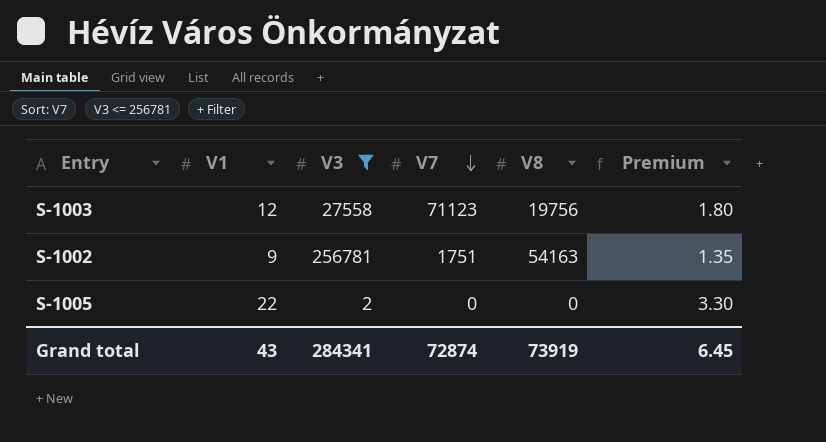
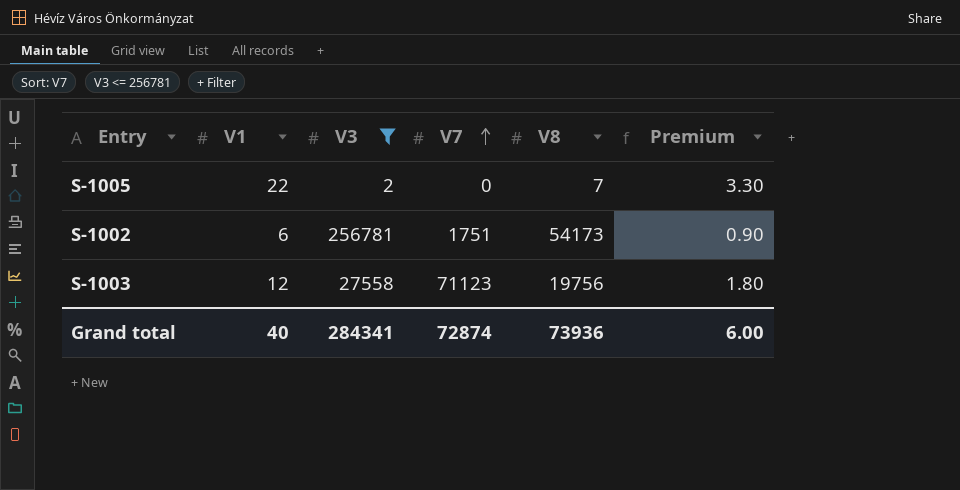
row order: V7 descending -> V7 ascending
S-1005 | V8: 0 -> 7
S-1002 | V1: 9 -> 6
S-1002 | V8: 54163 -> 54173
S-1002 | Premium: 1.35 -> 0.90
Grand total | V1: 43 -> 40
Grand total | V8: 73919 -> 73936
Grand total | Premium: 6.45 -> 6.00

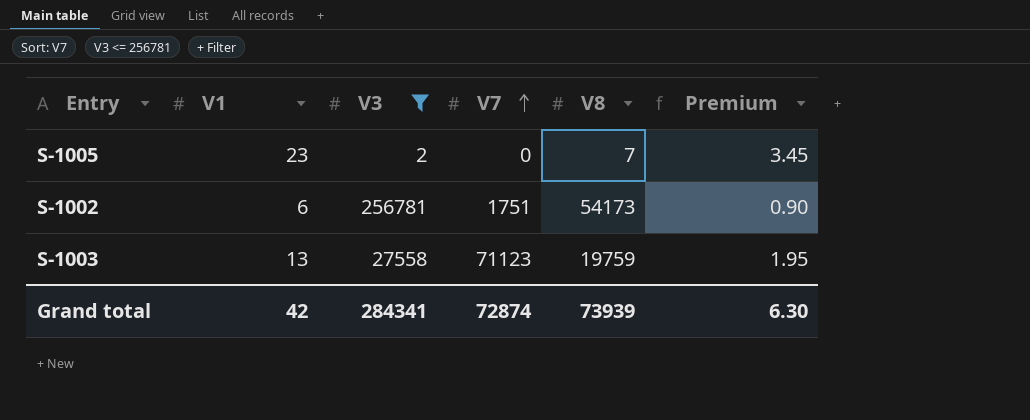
S-1005 | V1: 22 -> 23
S-1005 | Premium: 3.30 -> 3.45
S-1003 | V1: 12 -> 13
S-1003 | V8: 19756 -> 19759
S-1003 | Premium: 1.80 -> 1.95
Grand total | V1: 40 -> 42
Grand total | V8: 73936 -> 73939
Grand total | Premium: 6.00 -> 6.30

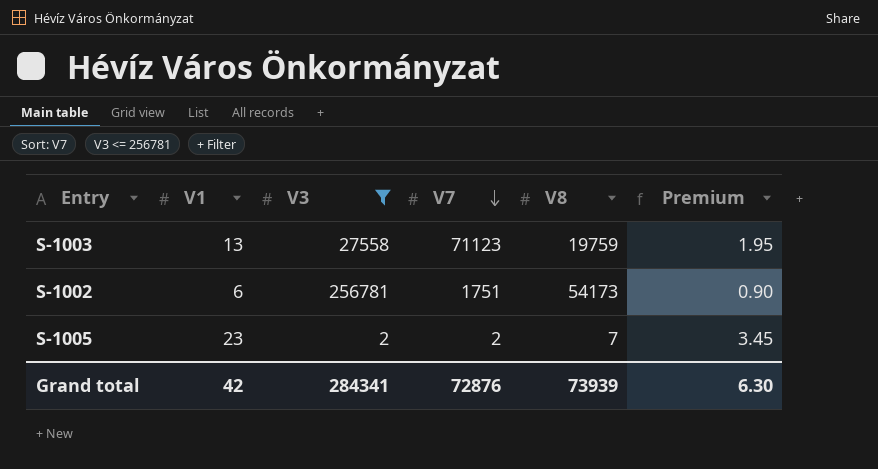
row order: V7 ascending -> V7 descending
S-1005 | V7: 0 -> 2
Grand total | V7: 72874 -> 72876

